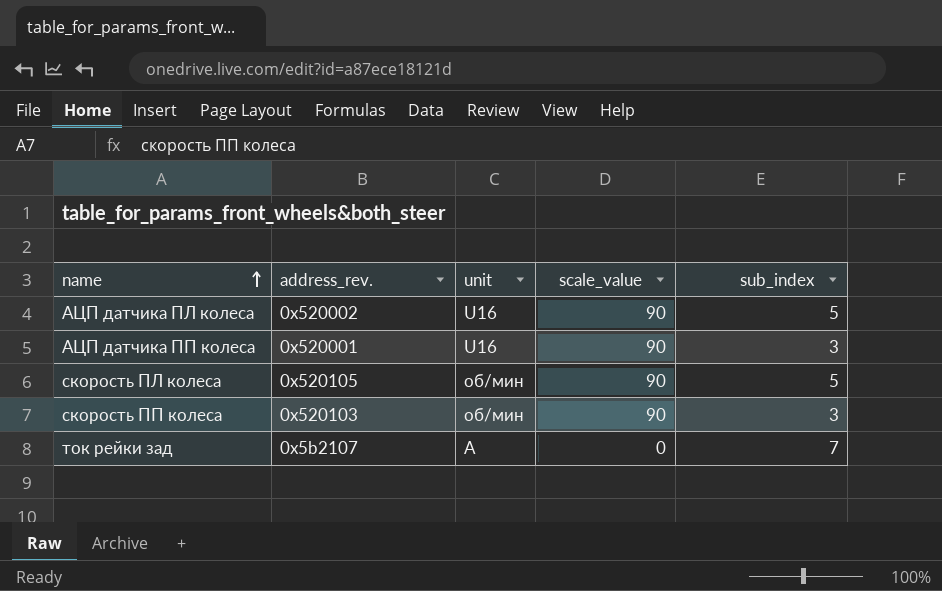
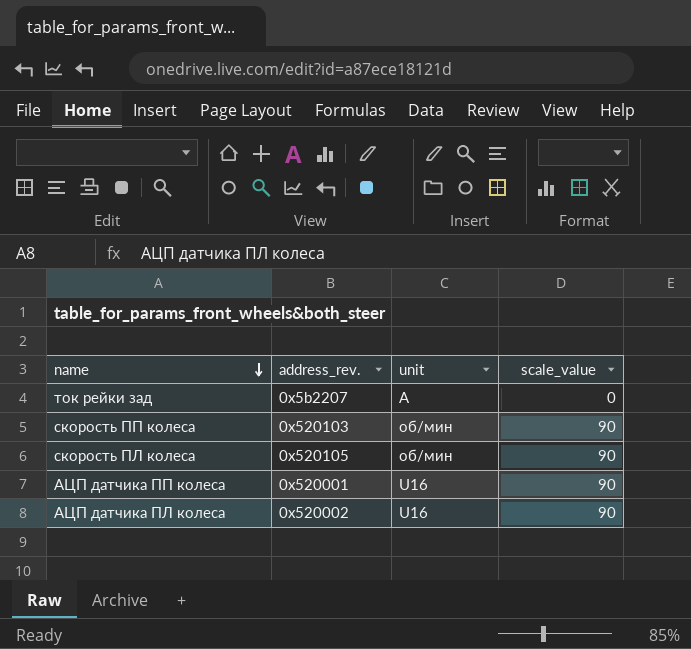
row order: name ascending -> name descending
column sub_index | position: 5 -> none
ток рейки зад | address_rev.: 0x5b2107 -> 0x5b2207

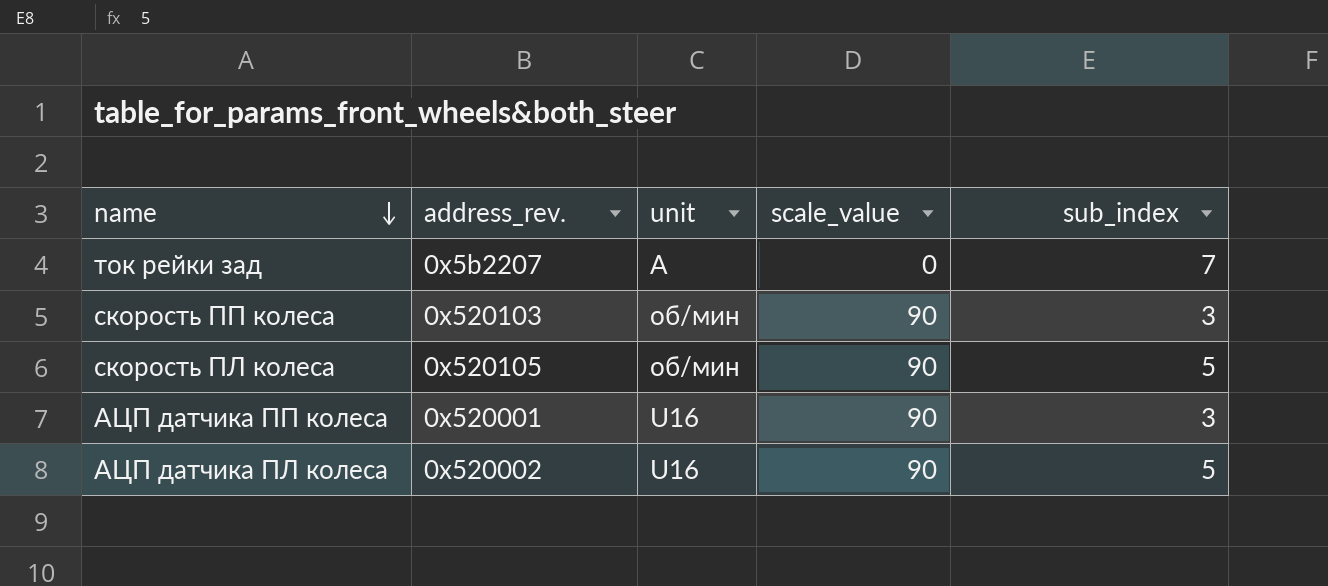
column sub_index | position: none -> 5

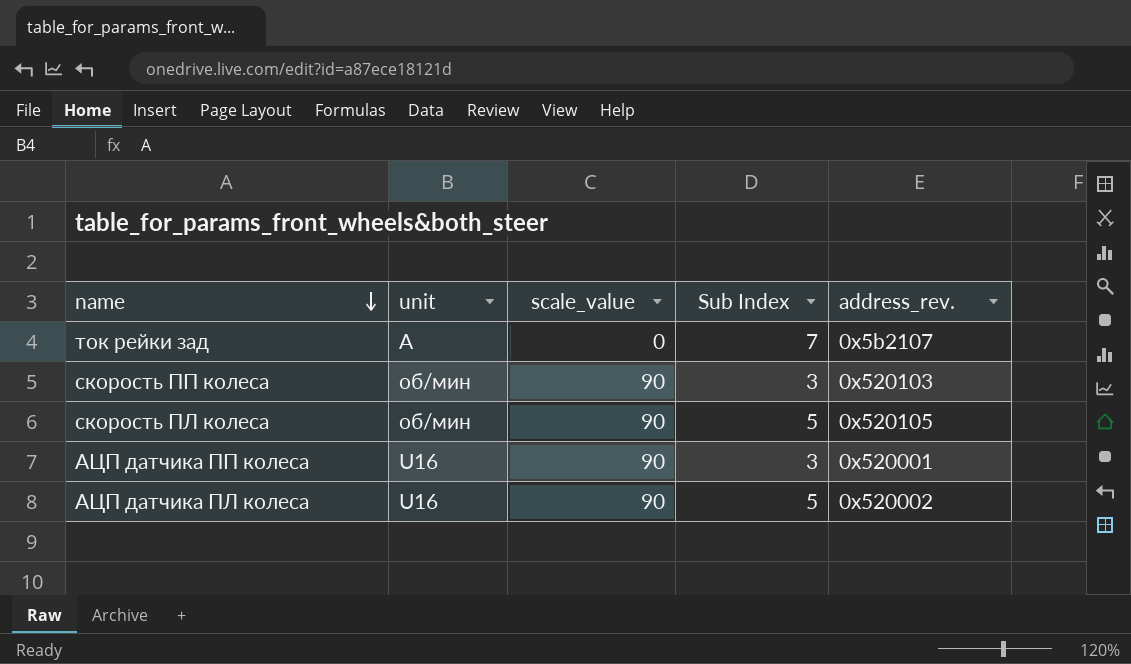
column name: sub_index -> Sub Index
column address_rev. | position: 2 -> 5
ток рейки зад | address_rev.: 0x5b2207 -> 0x5b2107

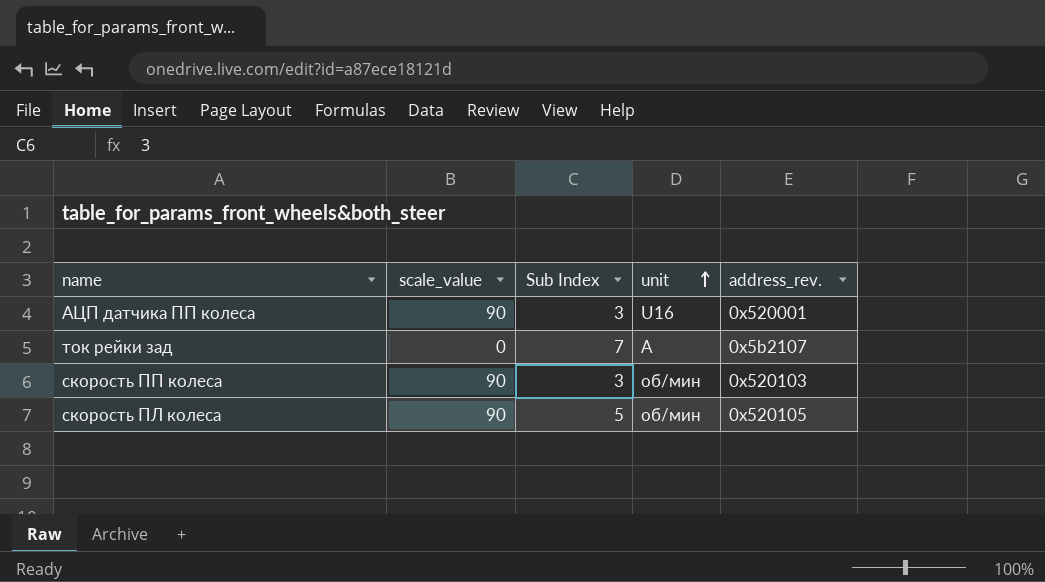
row order: name descending -> unit ascending
column unit | position: 2 -> 4
row АЦП датчика ПЛ колеса: U16 | 90 | 5 | 0x520002 -> none

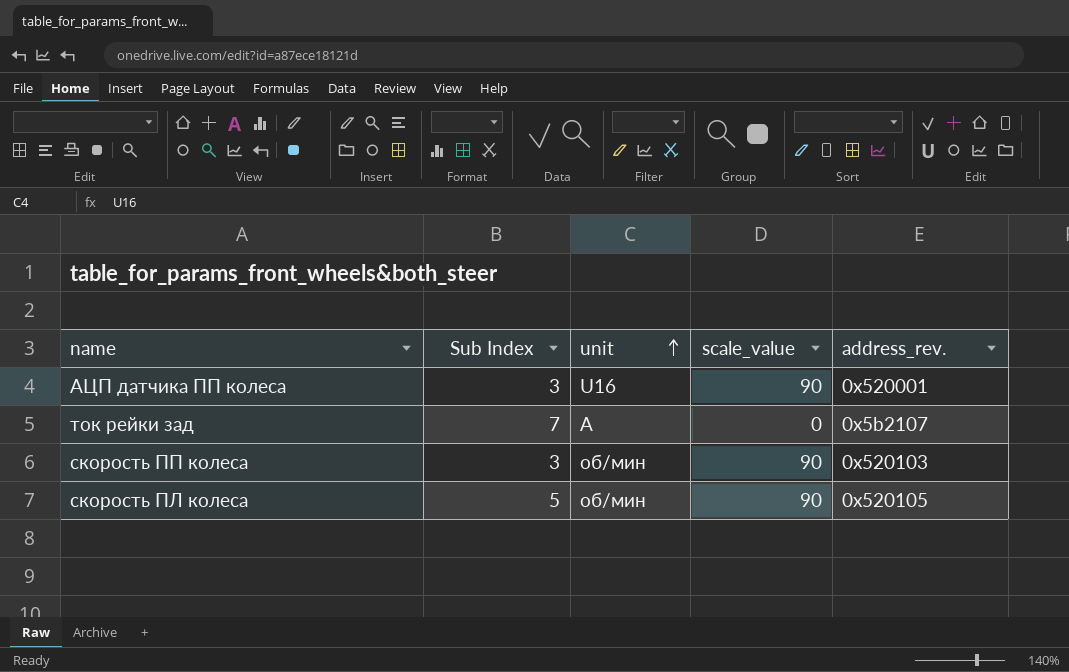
column scale_value | position: 2 -> 4

